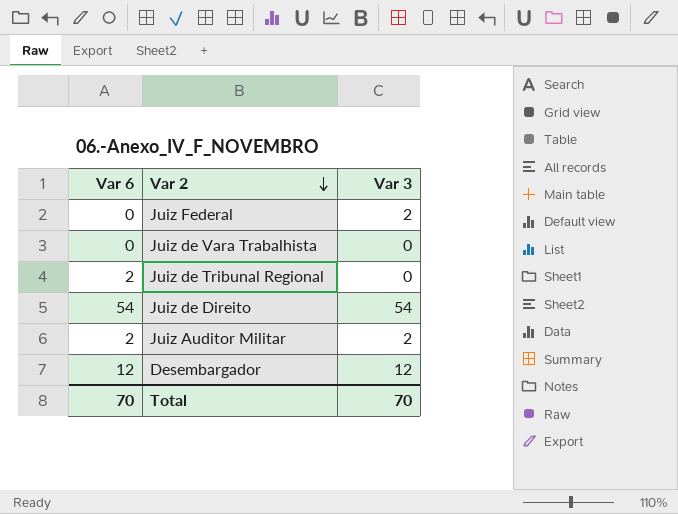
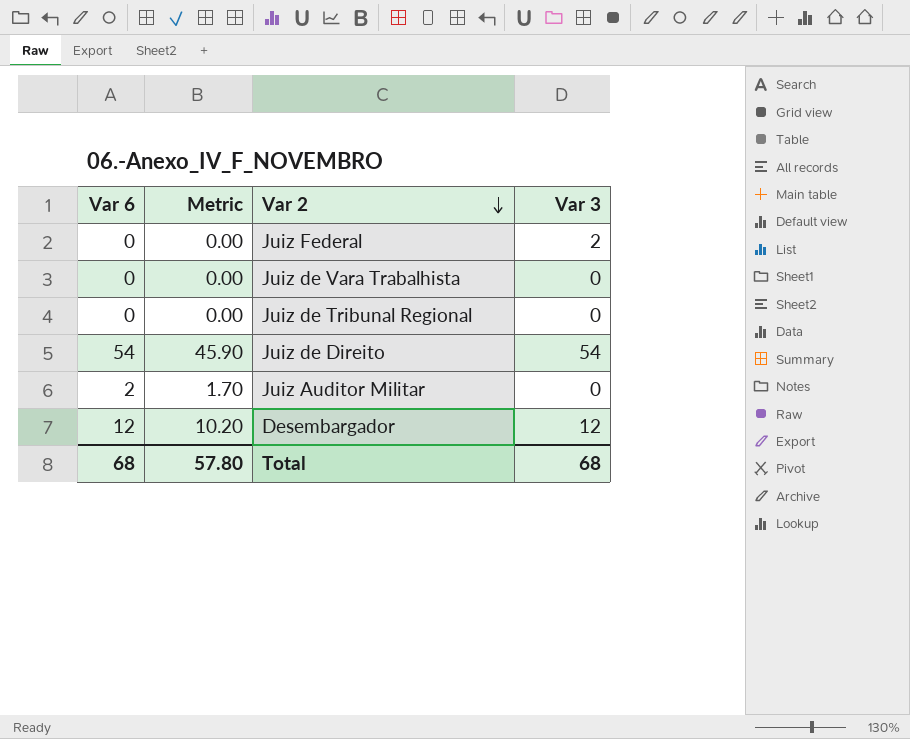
column Metric | formula: none -> [Var 6] * 0.85
Juiz de Tribunal Regional | Var 6: 2 -> 0
Juiz Auditor Militar | Var 3: 2 -> 0
Total | Var 6: 70 -> 68
Total | Var 3: 70 -> 68

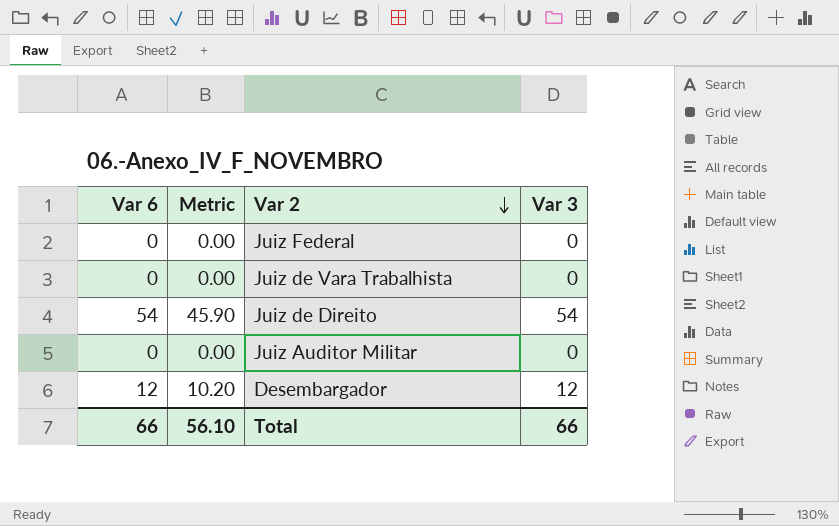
row Juiz de Tribunal Regional: 0 | 0.00 | 0 -> none
Juiz Federal | Var 3: 2 -> 0
Juiz Auditor Militar | Var 6: 2 -> 0
Juiz Auditor Militar | Metric: 1.70 -> 0.00
Total | Var 6: 68 -> 66
Total | Metric: 57.80 -> 56.10
Total | Var 3: 68 -> 66

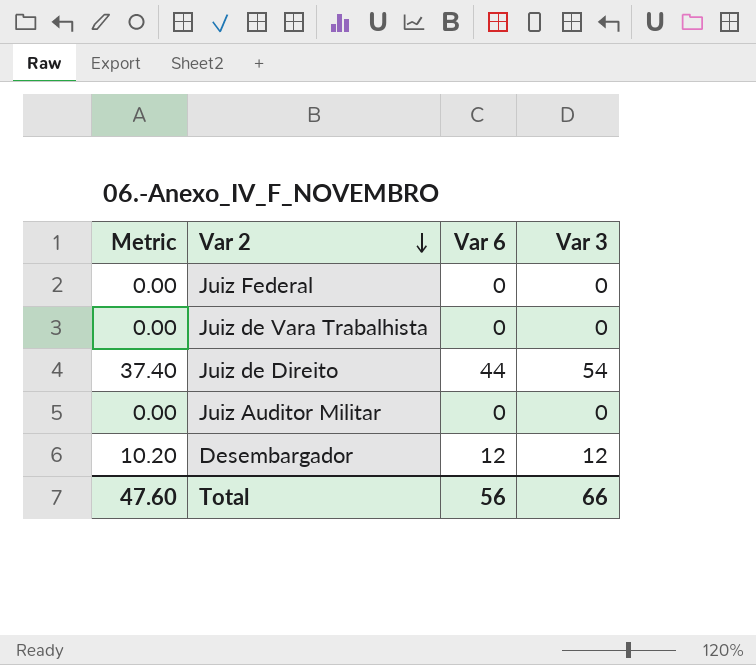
column Var 6 | position: 1 -> 3
Juiz de Direito | Metric: 45.90 -> 37.40
Juiz de Direito | Var 6: 54 -> 44
Total | Metric: 56.10 -> 47.60
Total | Var 6: 66 -> 56

